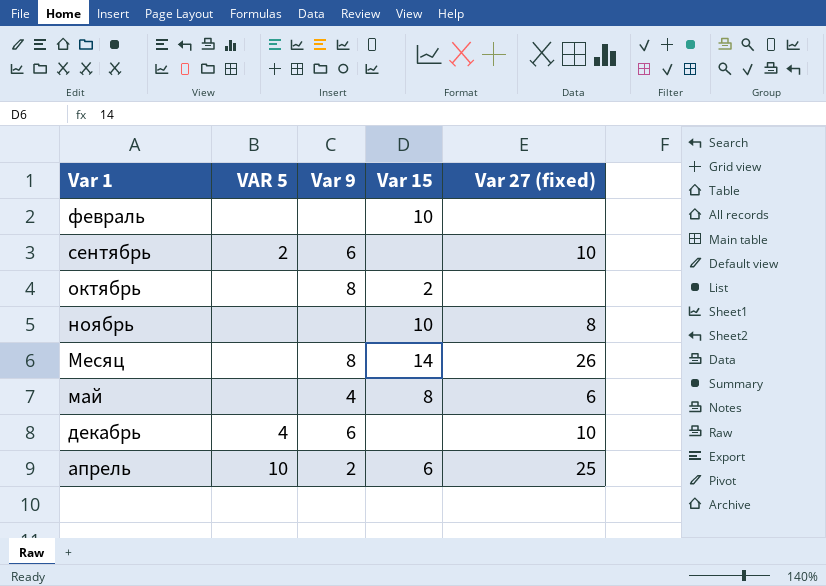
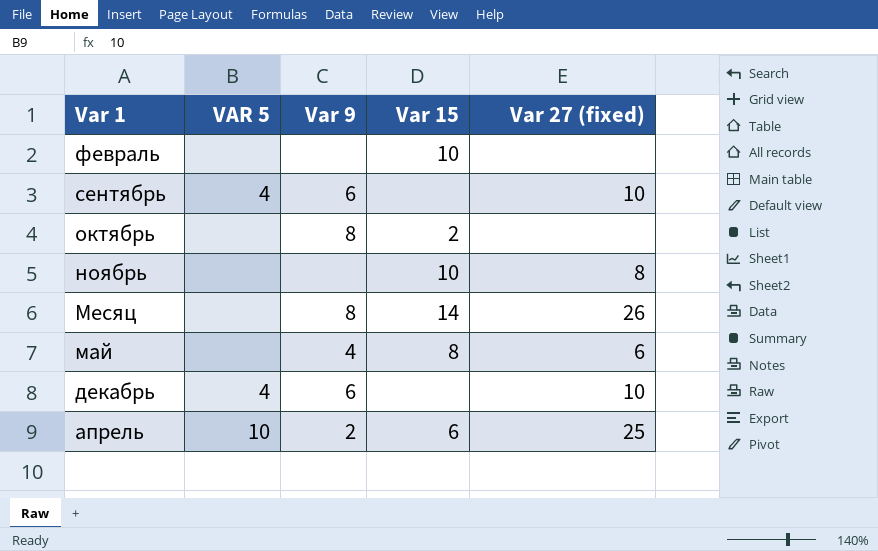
сентябрь | VAR 5: 2 -> 4

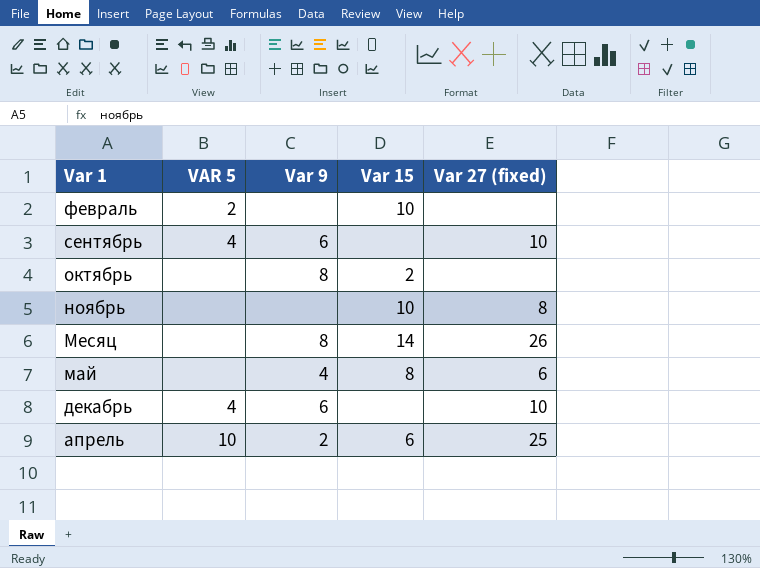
февраль | VAR 5: none -> 2

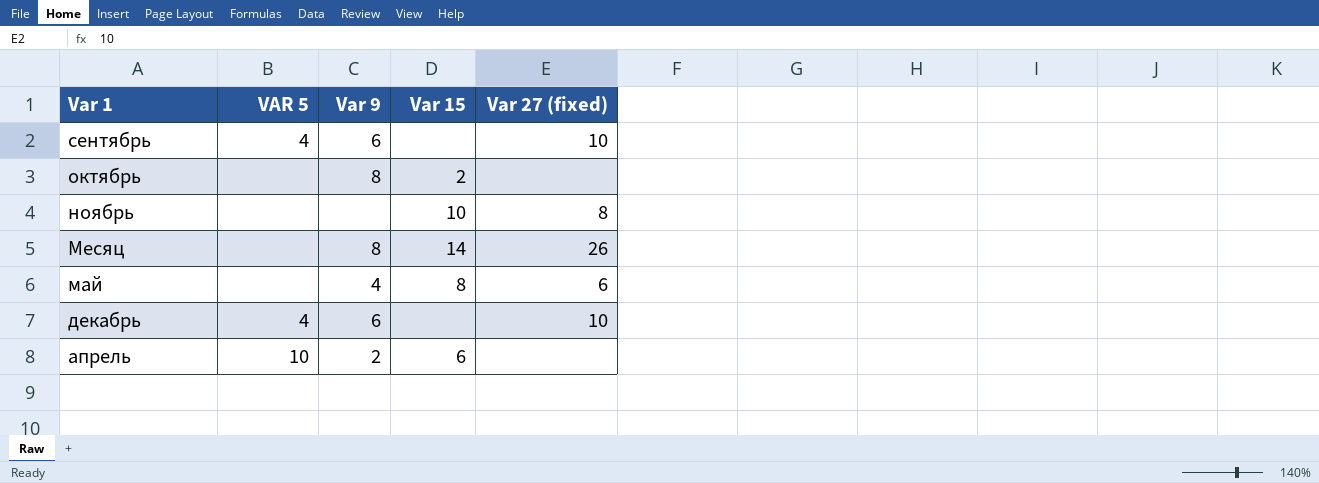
row февраль: 2 | none | 10 | none -> none
апрель | Var 27 (fixed): 25 -> none

